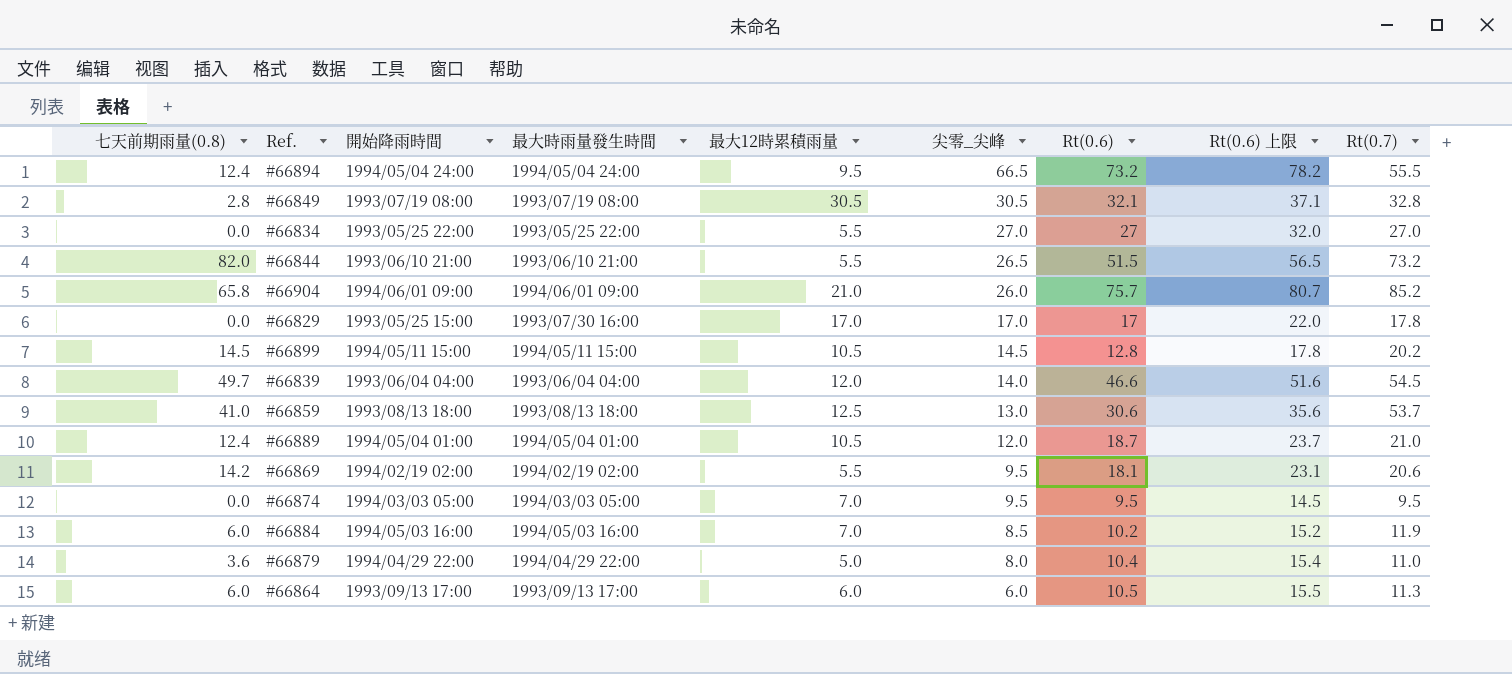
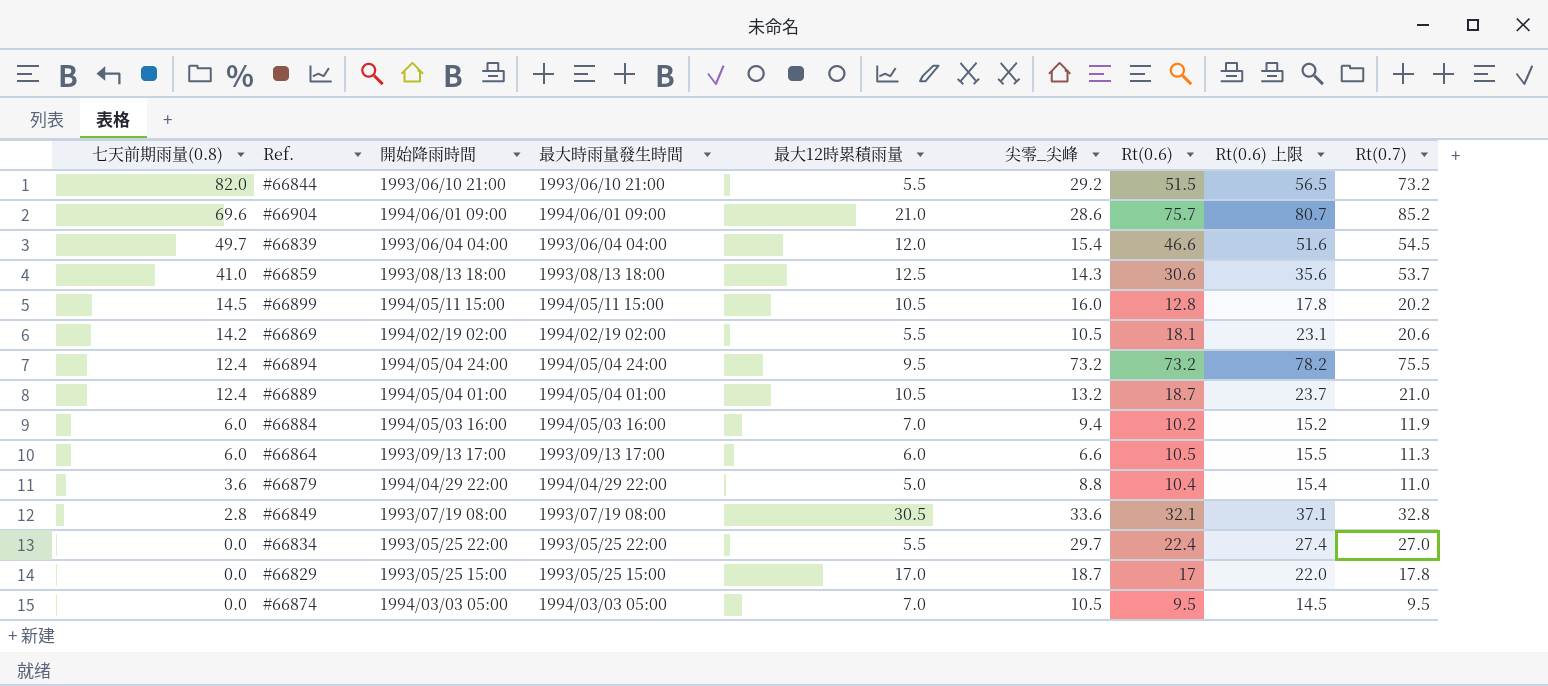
row order: 尖零_尖峰 descending -> 七天前期雨量(0.8) descending
#66844 | 尖零_尖峰: 26.5 -> 29.2
#66904 | 七天前期雨量(0.8): 65.8 -> 69.6
#66904 | 尖零_尖峰: 26.0 -> 28.6
#66839 | 尖零_尖峰: 14.0 -> 15.4
#66859 | 尖零_尖峰: 13.0 -> 14.3
#66899 | 尖零_尖峰: 14.5 -> 16.0
#66869 | 尖零_尖峰: 9.5 -> 10.5
#66894 | 尖零_尖峰: 66.5 -> 73.2
#66894 | Rt(0.7): 55.5 -> 75.5
#66889 | 尖零_尖峰: 12.0 -> 13.2
#66884 | 尖零_尖峰: 8.5 -> 9.4
#66864 | 尖零_尖峰: 6.0 -> 6.6
#66879 | 尖零_尖峰: 8.0 -> 8.8
#66849 | 尖零_尖峰: 30.5 -> 33.6
#66834 | 尖零_尖峰: 27.0 -> 29.7
#66834 | Rt(0.6): 27 -> 22.4
#66834 | Rt(0.6) 上限: 32.0 -> 27.4
#66829 | 最大時雨量發生時間: 1993/07/30 16:00 -> 1993/05/25 15:00
#66829 | 尖零_尖峰: 17.0 -> 18.7
#66874 | 尖零_尖峰: 9.5 -> 10.5

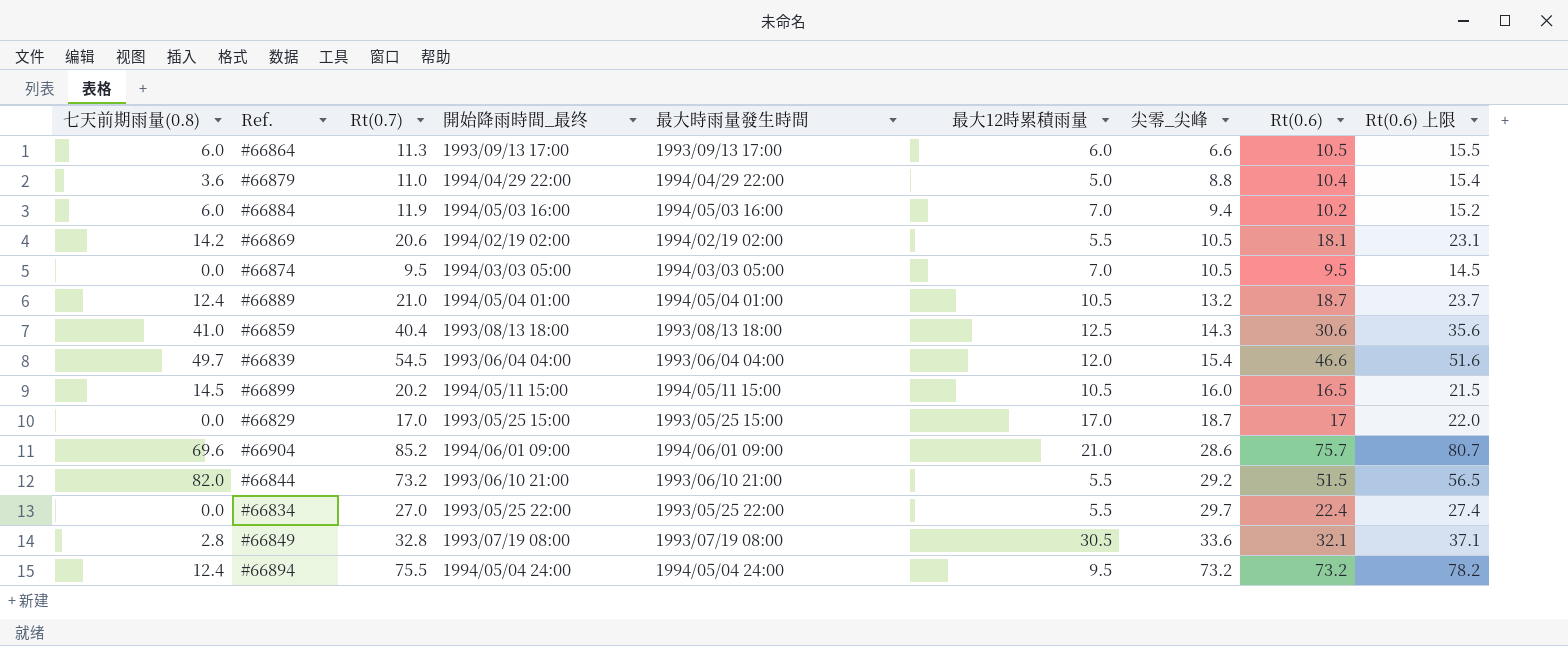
row order: 七天前期雨量(0.8) descending -> 尖零_尖峰 ascending
column Rt(0.7) | position: 9 -> 3
column name: 開始降雨時間 -> 開始降雨時間_最终
#66859 | Rt(0.7): 53.7 -> 40.4
#66899 | Rt(0.6): 12.8 -> 16.5
#66899 | Rt(0.6) 上限: 17.8 -> 21.5
#66829 | Rt(0.7): 17.8 -> 17.0

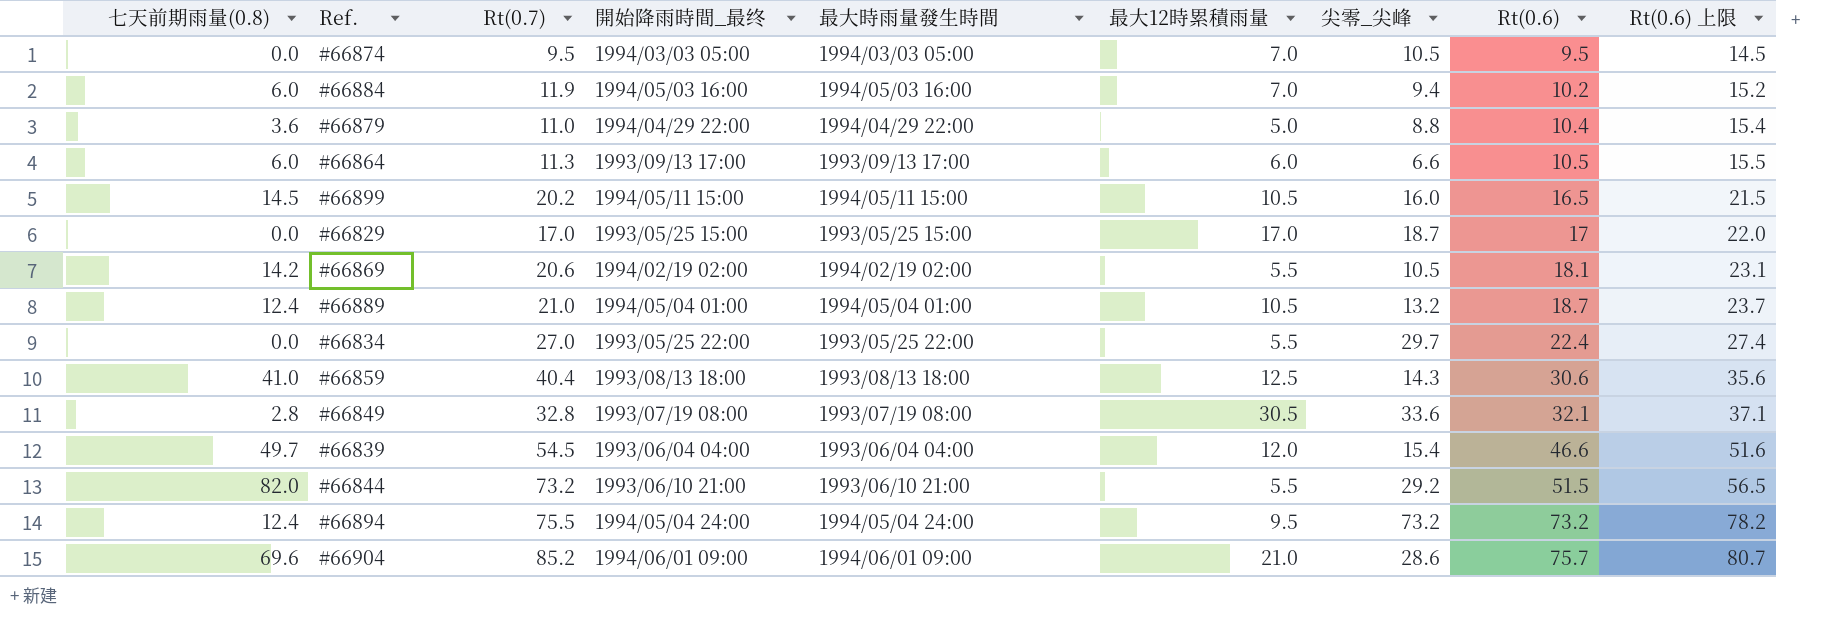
row order: 尖零_尖峰 ascending -> Rt(0.6) ascending

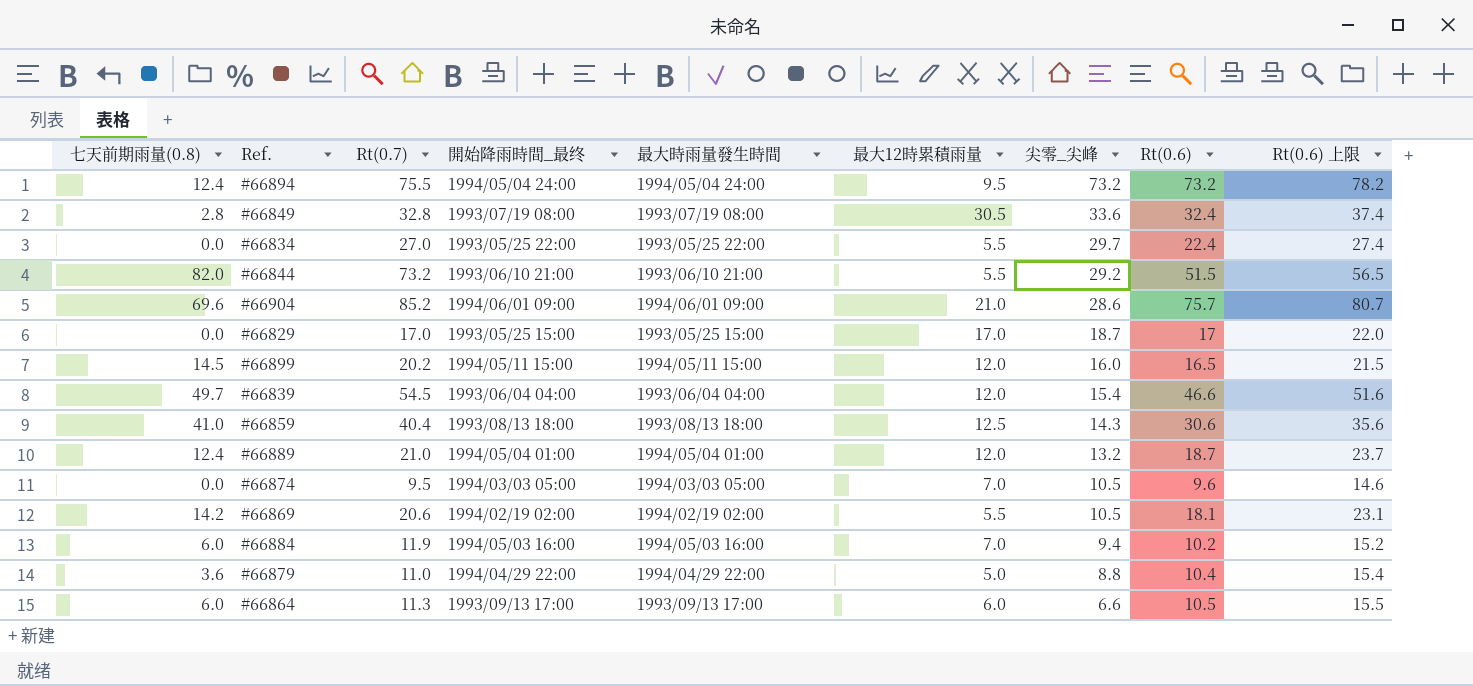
row order: Rt(0.6) ascending -> 尖零_尖峰 descending
#66849 | Rt(0.6): 32.1 -> 32.4
#66849 | Rt(0.6) 上限: 37.1 -> 37.4
#66899 | 最大12時累積雨量: 10.5 -> 12.0
#66889 | 最大12時累積雨量: 10.5 -> 12.0
#66874 | Rt(0.6): 9.5 -> 9.6
#66874 | Rt(0.6) 上限: 14.5 -> 14.6

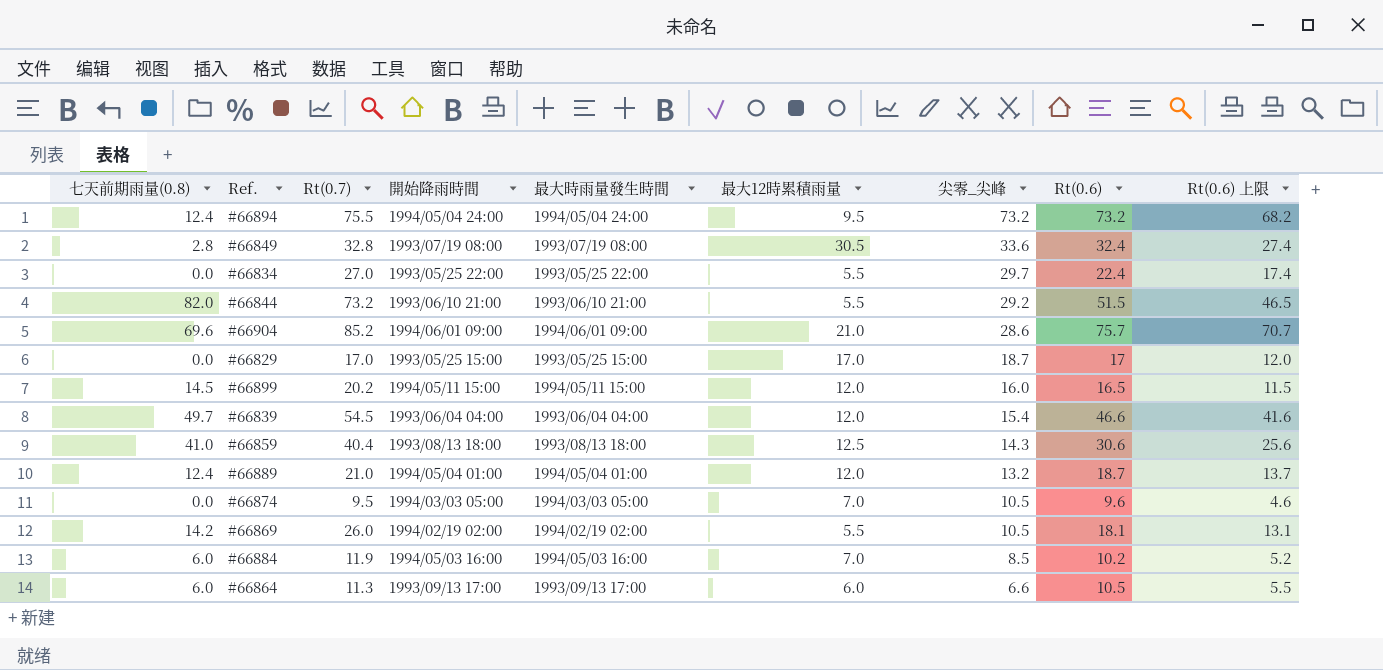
column name: 開始降雨時間_最终 -> 開始降雨時間
column Rt(0.6) 上限 | formula: [Rt(0.6)] + 5 -> [Rt(0.6)] - 5
row #66879: 3.6 | 11.0 | 1994/04/29 22:00 | 1994/04/29 22:00 | 5.0 | 8.8 | 10.4 | 15.4 -> none
#66869 | Rt(0.7): 20.6 -> 26.0
#66884 | 尖零_尖峰: 9.4 -> 8.5

